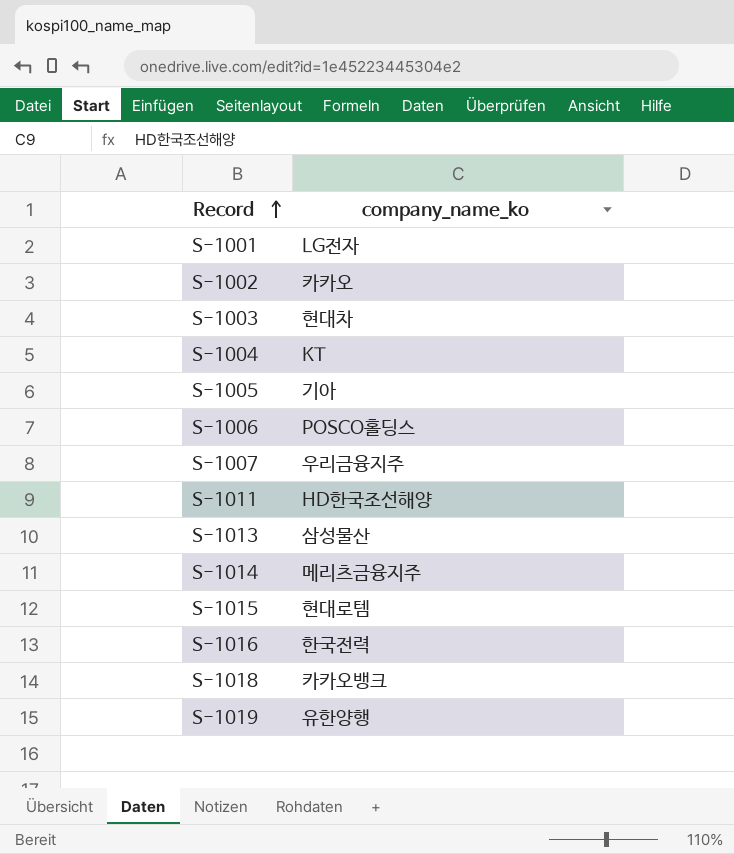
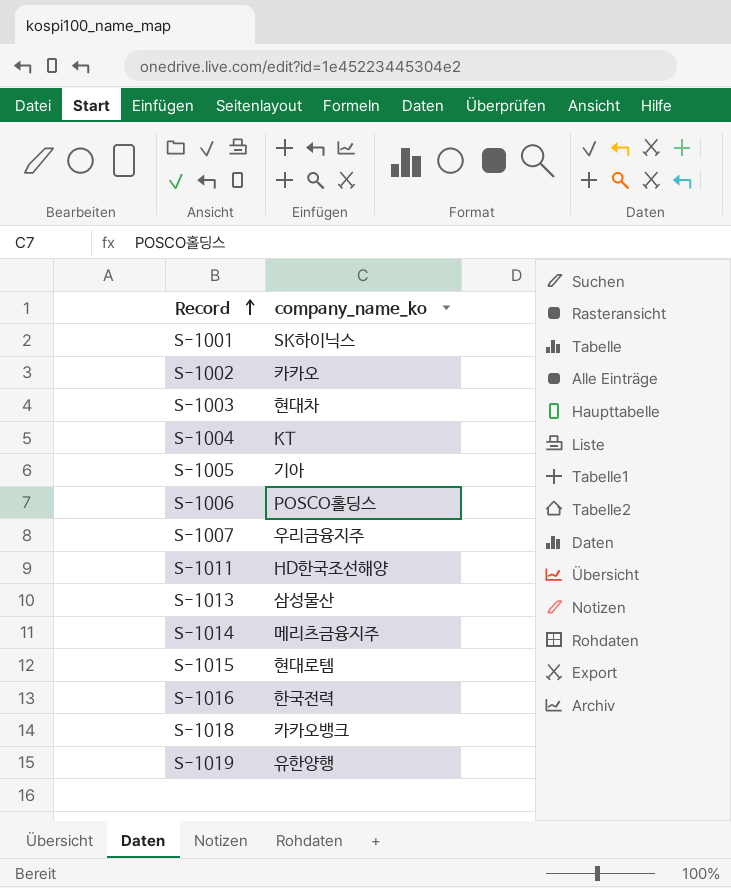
S-1001 | company_name_ko: LG전자 -> SK하이닉스

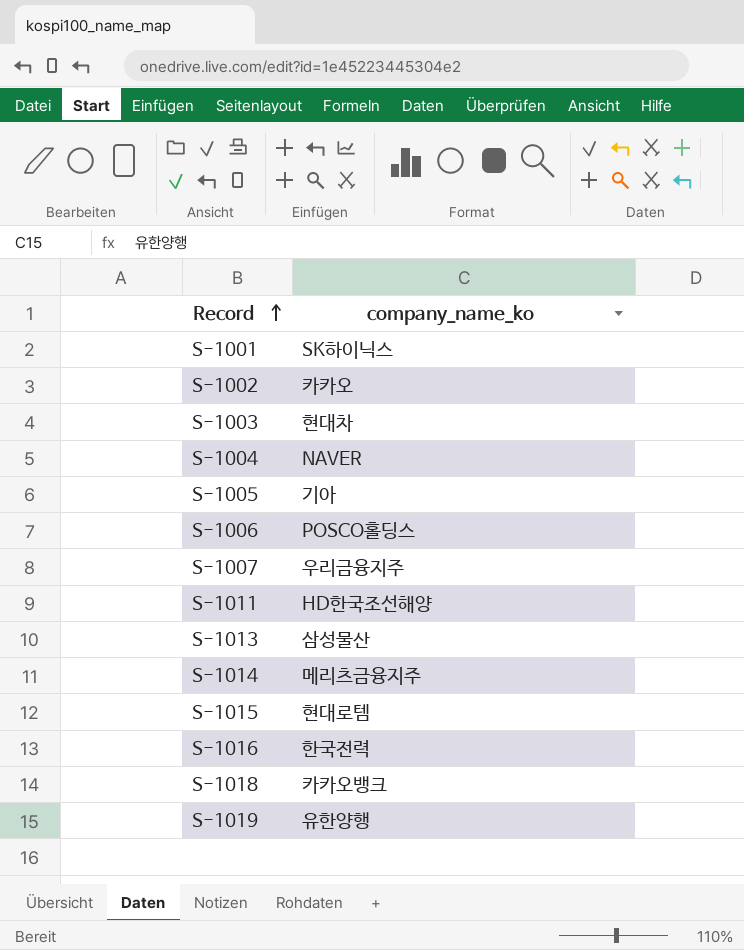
S-1004 | company_name_ko: KT -> NAVER

